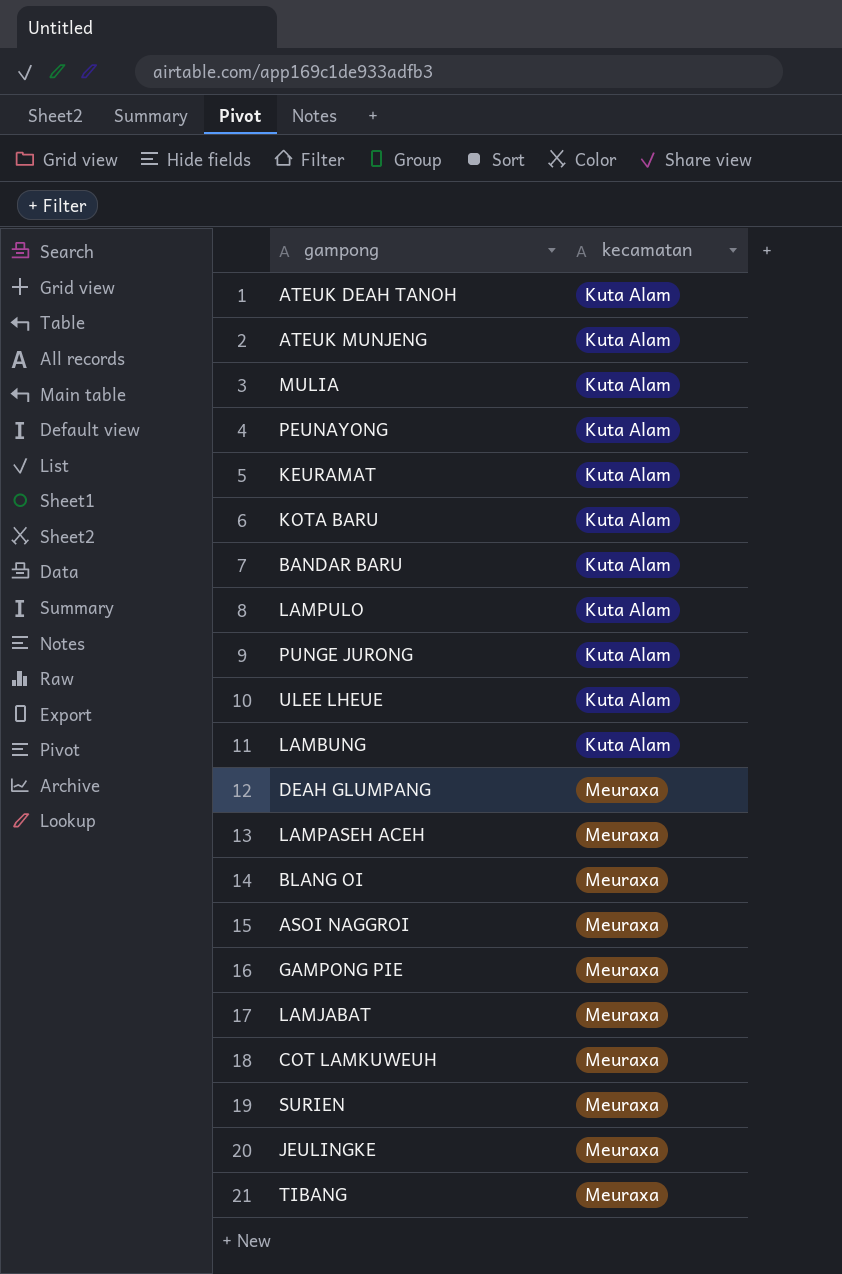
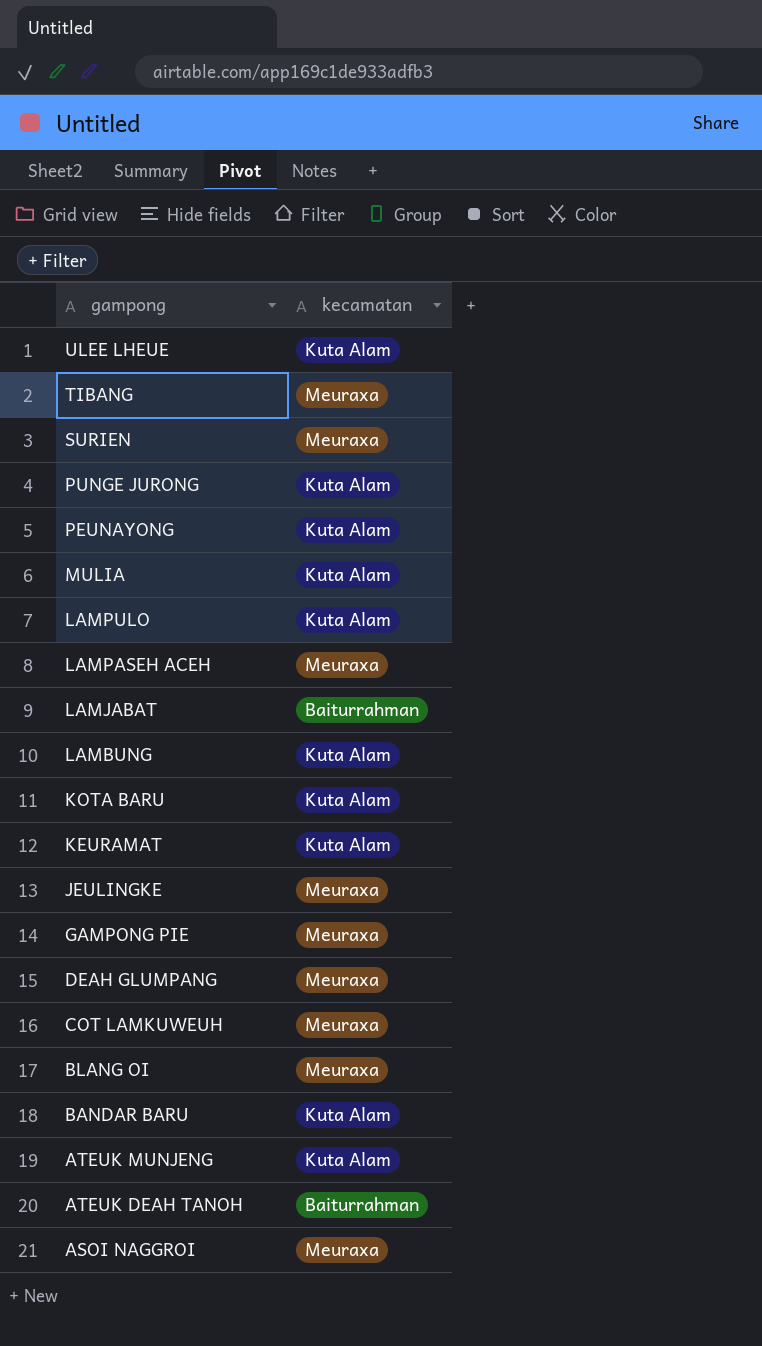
row order: kecamatan ascending -> gampong descending
LAMJABAT | kecamatan: Meuraxa -> Baiturrahman
ATEUK DEAH TANOH | kecamatan: Kuta Alam -> Baiturrahman

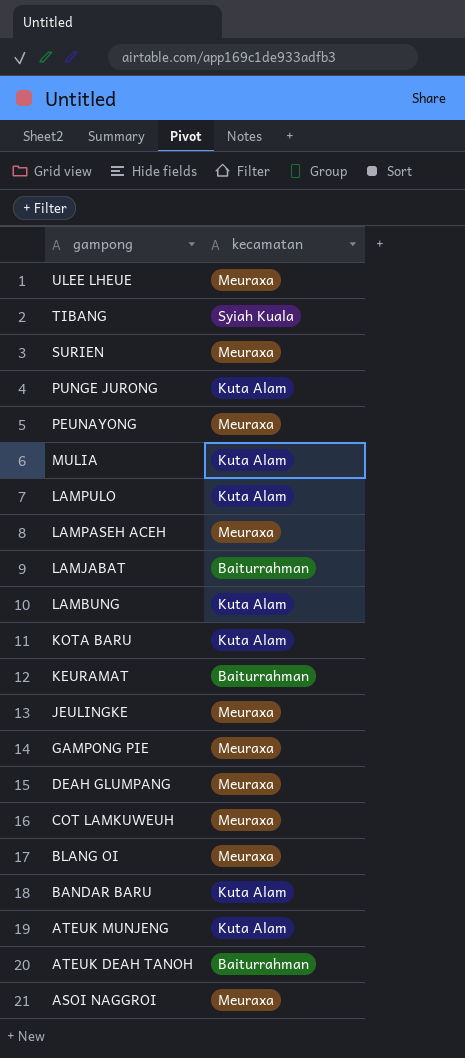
ULEE LHEUE | kecamatan: Kuta Alam -> Meuraxa
TIBANG | kecamatan: Meuraxa -> Syiah Kuala
PEUNAYONG | kecamatan: Kuta Alam -> Meuraxa
KEURAMAT | kecamatan: Kuta Alam -> Baiturrahman

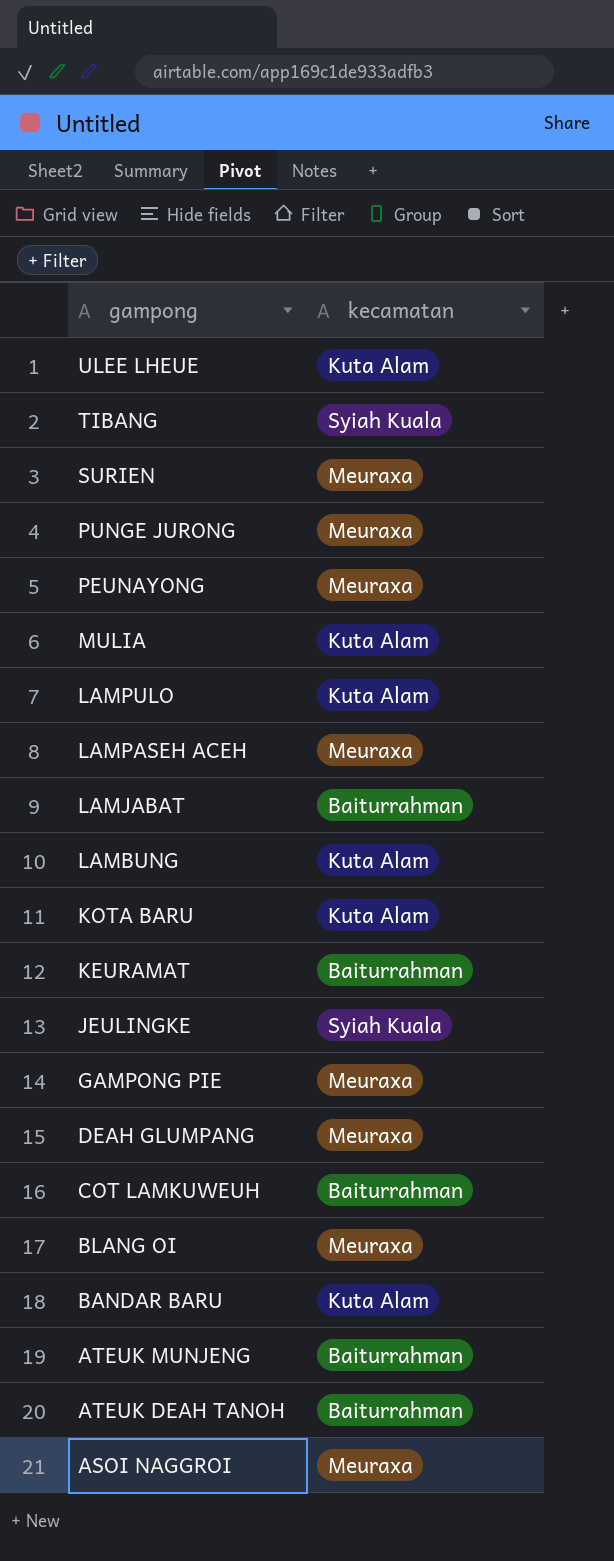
ULEE LHEUE | kecamatan: Meuraxa -> Kuta Alam
PUNGE JURONG | kecamatan: Kuta Alam -> Meuraxa
JEULINGKE | kecamatan: Meuraxa -> Syiah Kuala
COT LAMKUWEUH | kecamatan: Meuraxa -> Baiturrahman
ATEUK MUNJENG | kecamatan: Kuta Alam -> Baiturrahman

